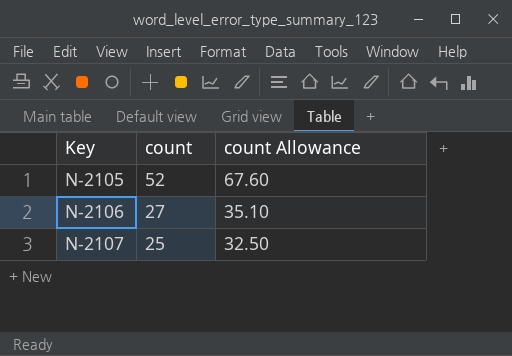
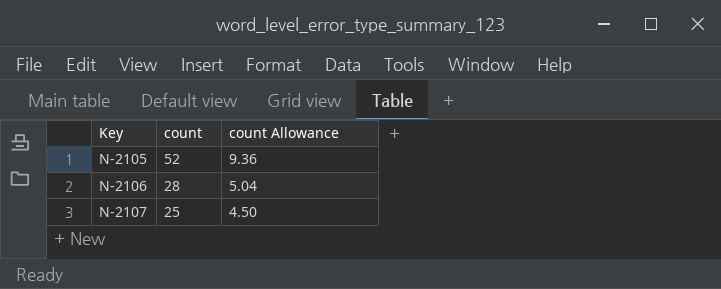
column count Allowance | formula: [count] * 1.3 -> [count] * 0.18
N-2106 | count: 27 -> 28

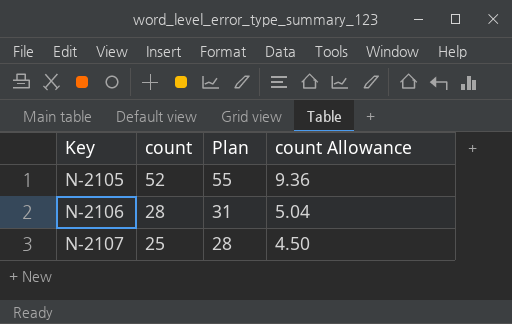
column Plan | formula: none -> [count] + 3

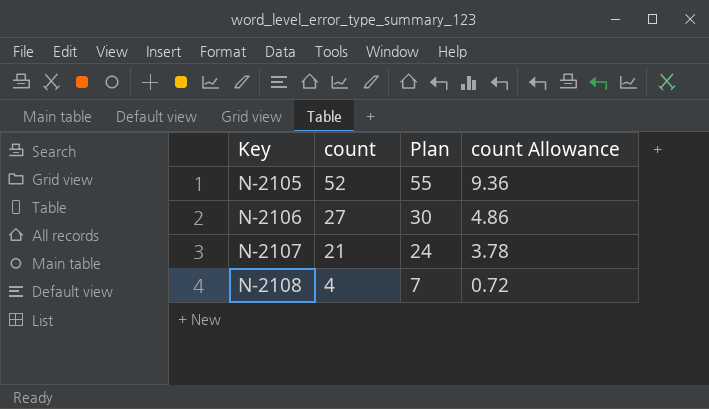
N-2106 | count: 28 -> 27
N-2106 | Plan: 31 -> 30
N-2106 | count Allowance: 5.04 -> 4.86
N-2107 | count: 25 -> 21
N-2107 | Plan: 28 -> 24
N-2107 | count Allowance: 4.50 -> 3.78
row N-2108: none -> 4 | 7 | 0.72

